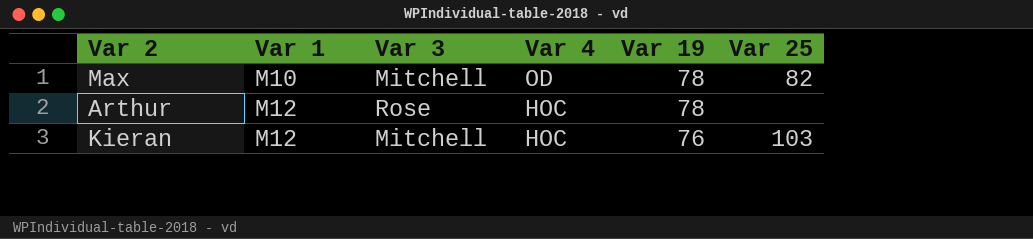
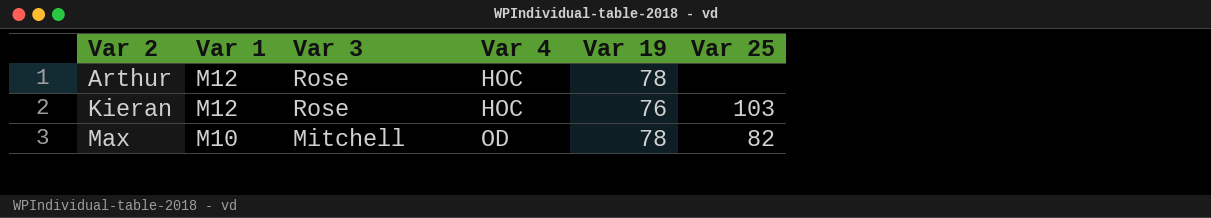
row order: Var 1 ascending -> Var 2 ascending
Kieran | Var 3: Mitchell -> Rose

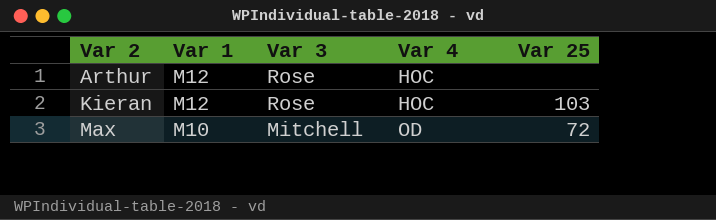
column Var 19 | position: 5 -> none
Max | Var 25: 82 -> 72

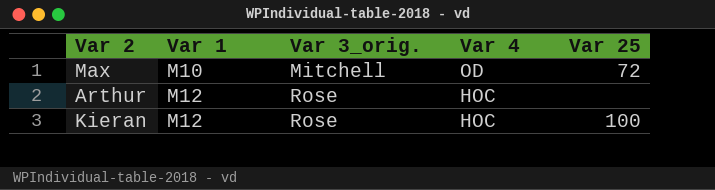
row order: Var 2 ascending -> Var 1 ascending
column name: Var 3 -> Var 3_orig.
Kieran | Var 25: 103 -> 100

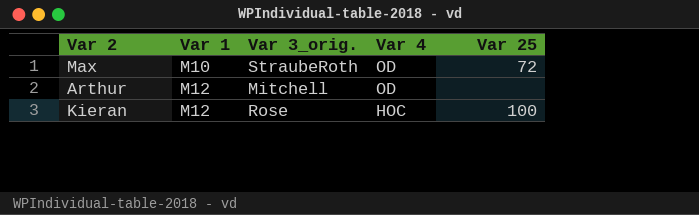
Max | Var 3_orig.: Mitchell -> StraubeRoth
Arthur | Var 3_orig.: Rose -> Mitchell
Arthur | Var 4: HOC -> OD

